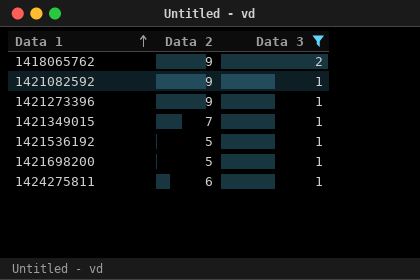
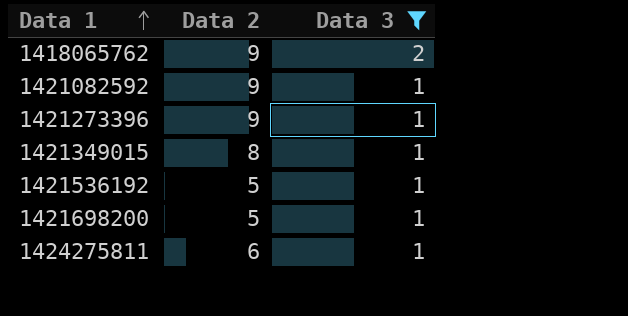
1421349015 | Data 2: 7 -> 8

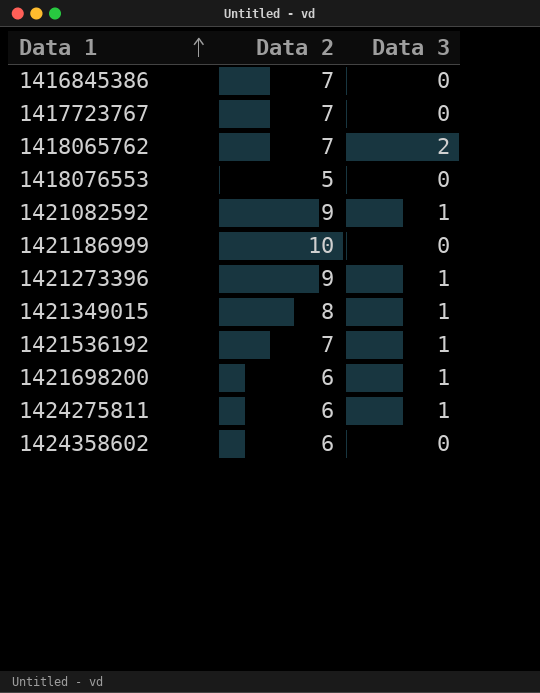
filter: Data 3 != 0 -> none
1418065762 | Data 2: 9 -> 7
1421536192 | Data 2: 5 -> 7
1421698200 | Data 2: 5 -> 6

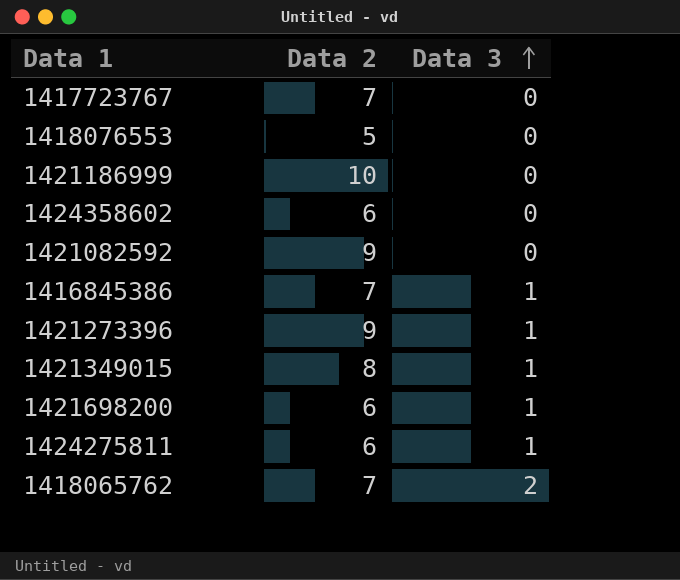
row order: Data 1 ascending -> Data 3 ascending
row 1421536192: 7 | 1 -> none
1421082592 | Data 3: 1 -> 0
1416845386 | Data 3: 0 -> 1

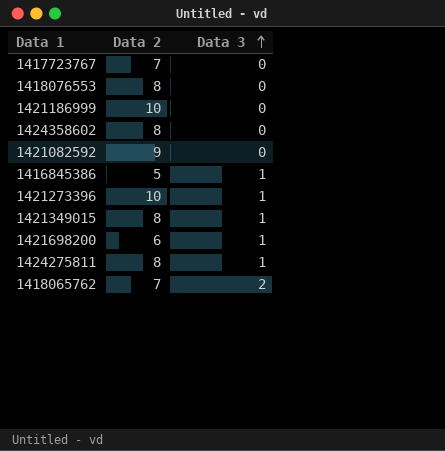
1418076553 | Data 2: 5 -> 8
1424358602 | Data 2: 6 -> 8
1416845386 | Data 2: 7 -> 5
1421273396 | Data 2: 9 -> 10
1424275811 | Data 2: 6 -> 8

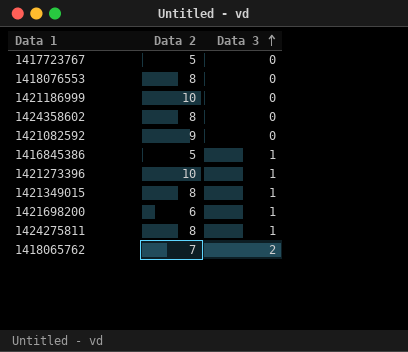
1417723767 | Data 2: 7 -> 5

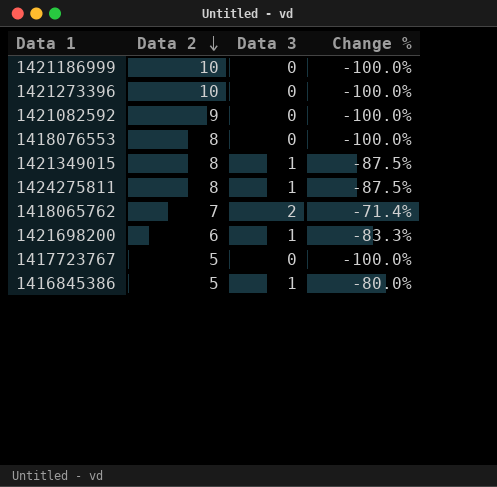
row order: Data 3 ascending -> Data 2 descending
column Change % | formula: none -> ([Data 3] - [Data 2]) / [Data 2]
row 1424358602: 8 | 0 -> none
1421273396 | Data 3: 1 -> 0

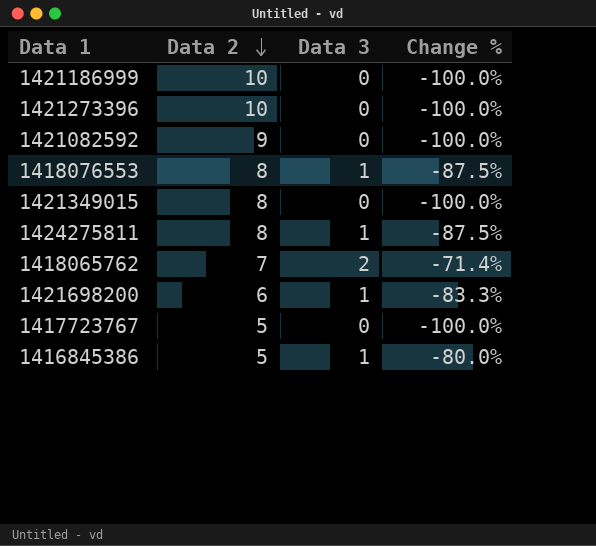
1418076553 | Data 3: 0 -> 1
1418076553 | Change %: -100.0% -> -87.5%
1421349015 | Data 3: 1 -> 0
1421349015 | Change %: -87.5% -> -100.0%

